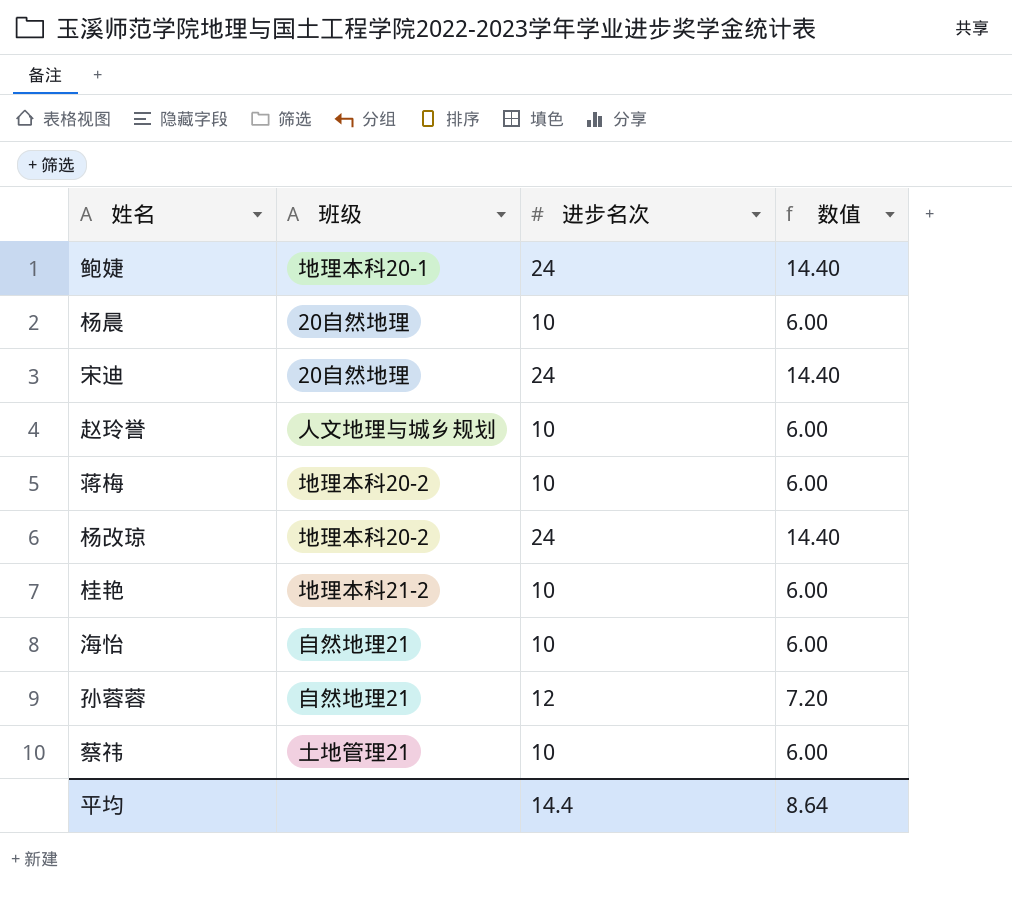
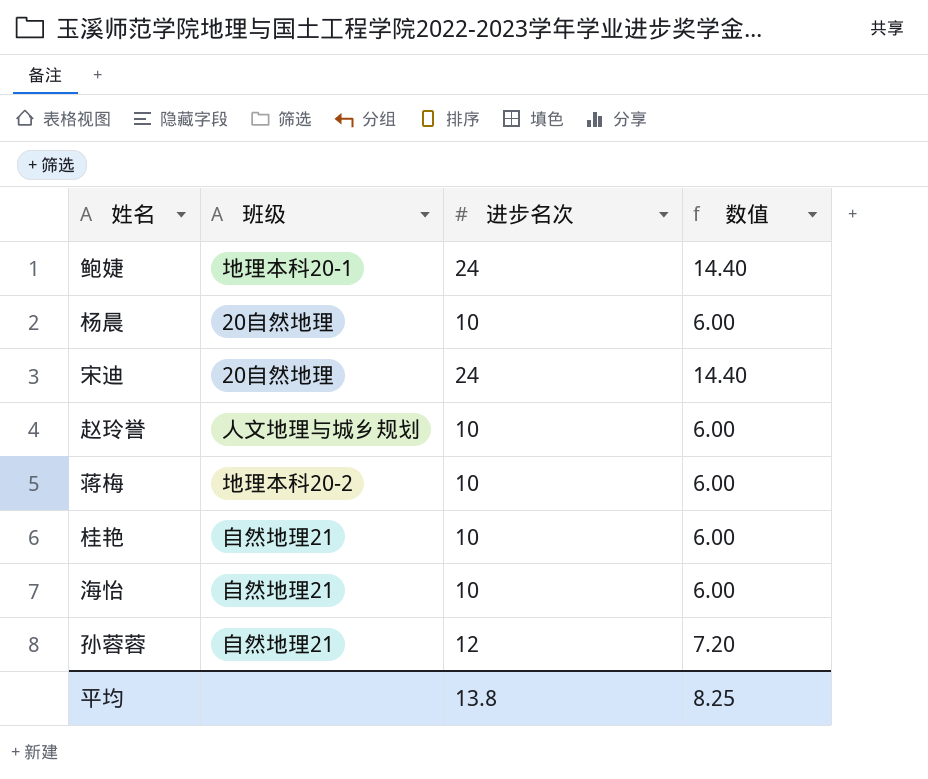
row 杨改琼: 地理本科20-2 | 24 | 14.40 -> none
row 蔡祎: 土地管理21 | 10 | 6.00 -> none
桂艳 | 班级: 地理本科21-2 -> 自然地理21
平均 | 进步名次: 14.4 -> 13.8
平均 | 数值: 8.64 -> 8.25

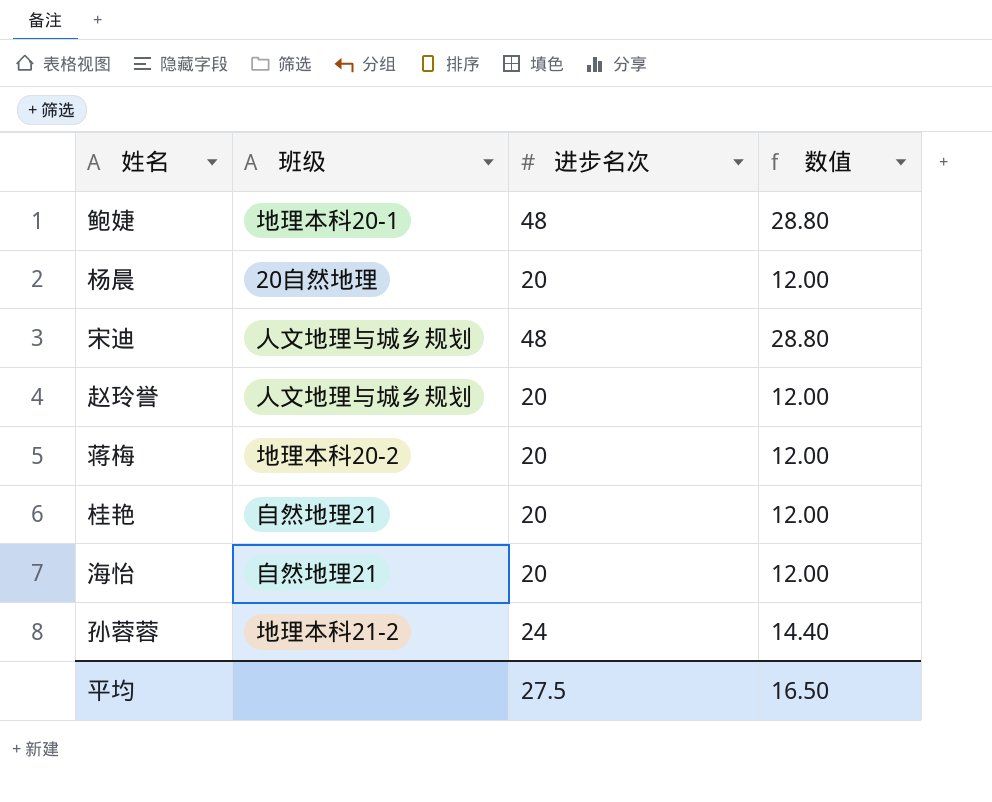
鲍婕 | 进步名次: 24 -> 48
鲍婕 | 数值: 14.40 -> 28.80
杨晨 | 进步名次: 10 -> 20
杨晨 | 数值: 6.00 -> 12.00
宋迪 | 班级: 20自然地理 -> 人文地理与城乡规划
宋迪 | 进步名次: 24 -> 48
宋迪 | 数值: 14.40 -> 28.80
赵玲誉 | 进步名次: 10 -> 20
赵玲誉 | 数值: 6.00 -> 12.00
蒋梅 | 进步名次: 10 -> 20
蒋梅 | 数值: 6.00 -> 12.00
桂艳 | 进步名次: 10 -> 20
桂艳 | 数值: 6.00 -> 12.00
海怡 | 进步名次: 10 -> 20
海怡 | 数值: 6.00 -> 12.00
孙蓉蓉 | 班级: 自然地理21 -> 地理本科21-2
孙蓉蓉 | 进步名次: 12 -> 24
孙蓉蓉 | 数值: 7.20 -> 14.40
平均 | 进步名次: 13.8 -> 27.5
平均 | 数值: 8.25 -> 16.50

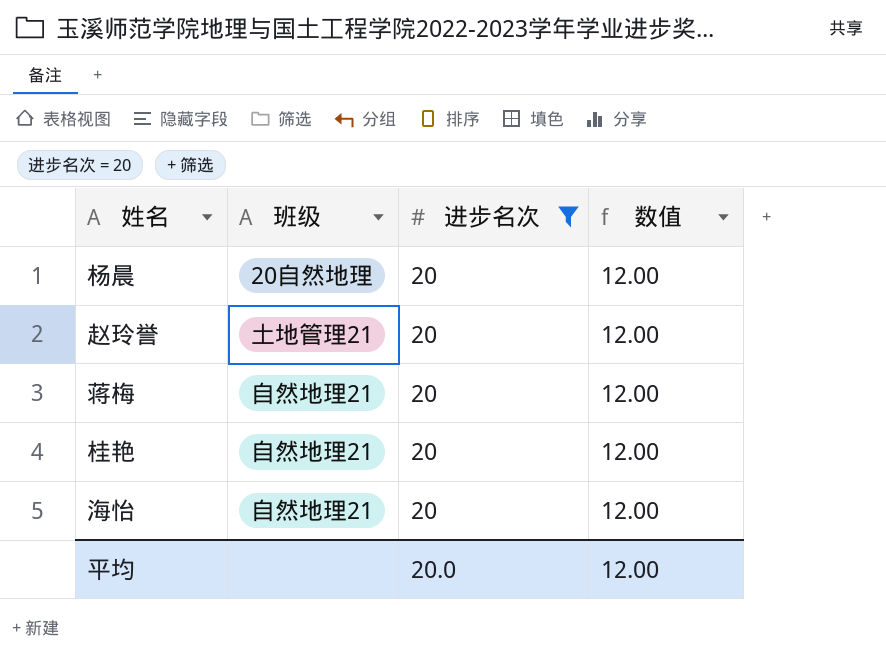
filter: none -> 进步名次 = 20
赵玲誉 | 班级: 人文地理与城乡规划 -> 土地管理21
蒋梅 | 班级: 地理本科20-2 -> 自然地理21
平均 | 进步名次: 27.5 -> 20.0
平均 | 数值: 16.50 -> 12.00

